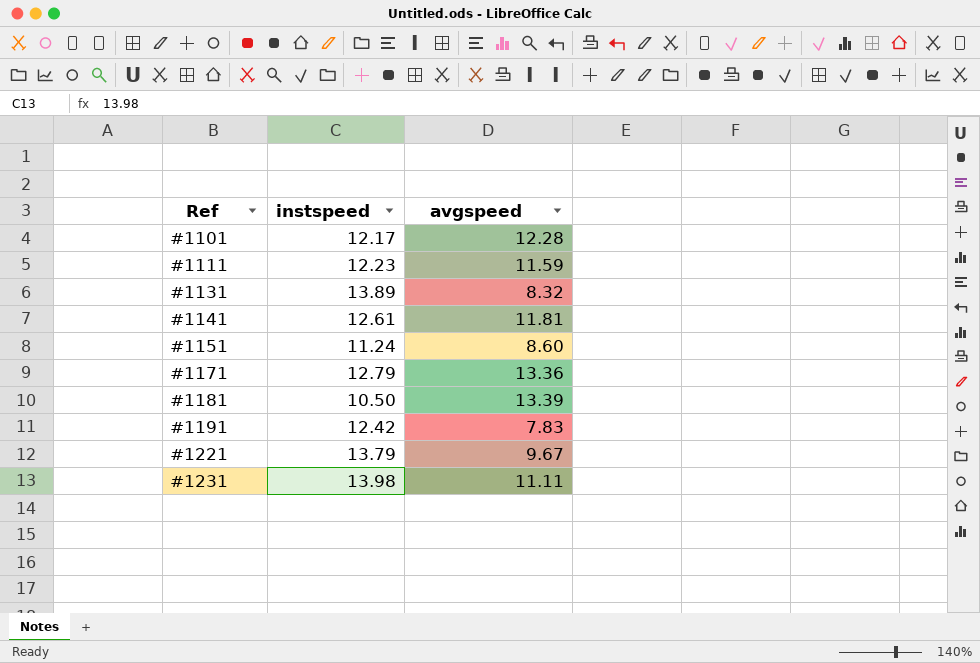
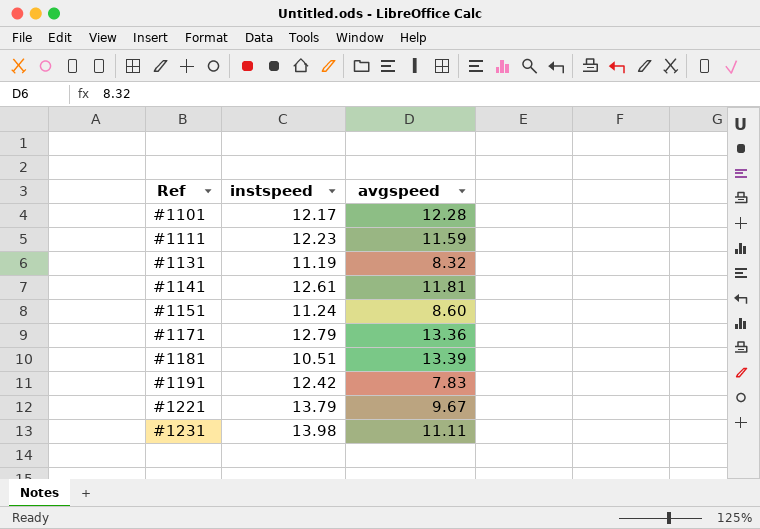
#1131 | instspeed: 13.89 -> 11.19
#1181 | instspeed: 10.50 -> 10.51

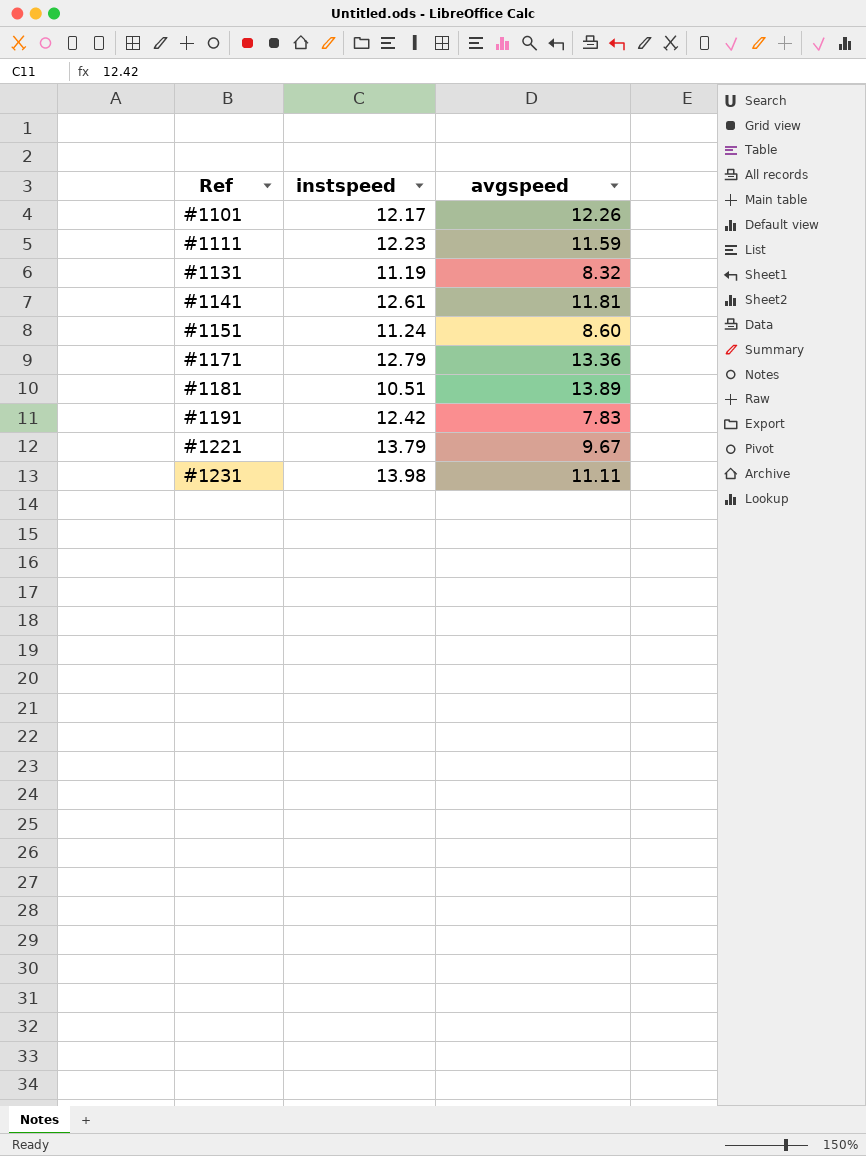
#1101 | avgspeed: 12.28 -> 12.26
#1181 | avgspeed: 13.39 -> 13.89

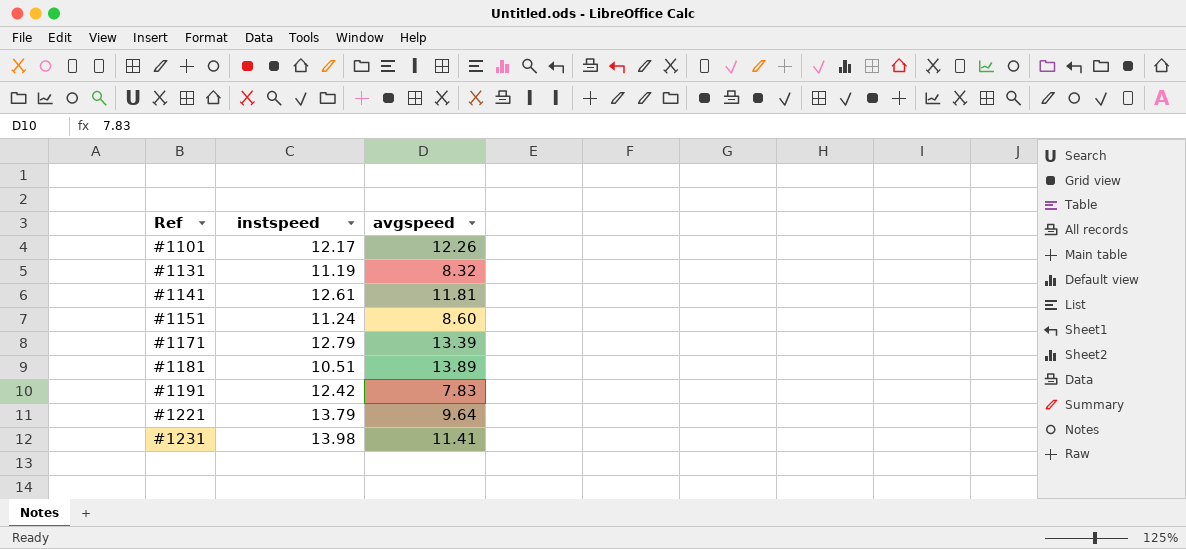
row #1111: 12.23 | 11.59 -> none
#1171 | avgspeed: 13.36 -> 13.39
#1221 | avgspeed: 9.67 -> 9.64
#1231 | avgspeed: 11.11 -> 11.41

